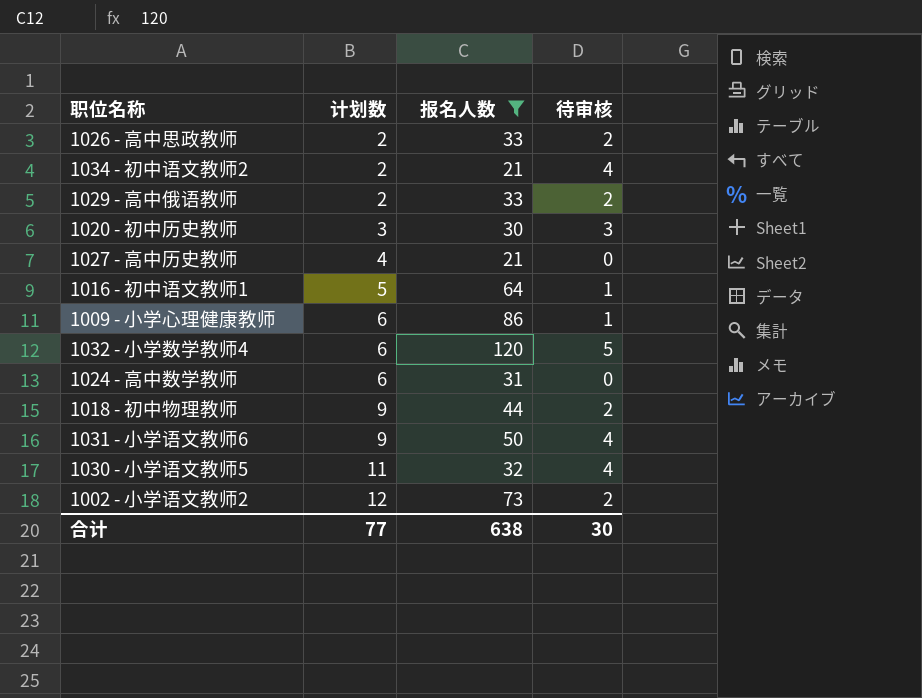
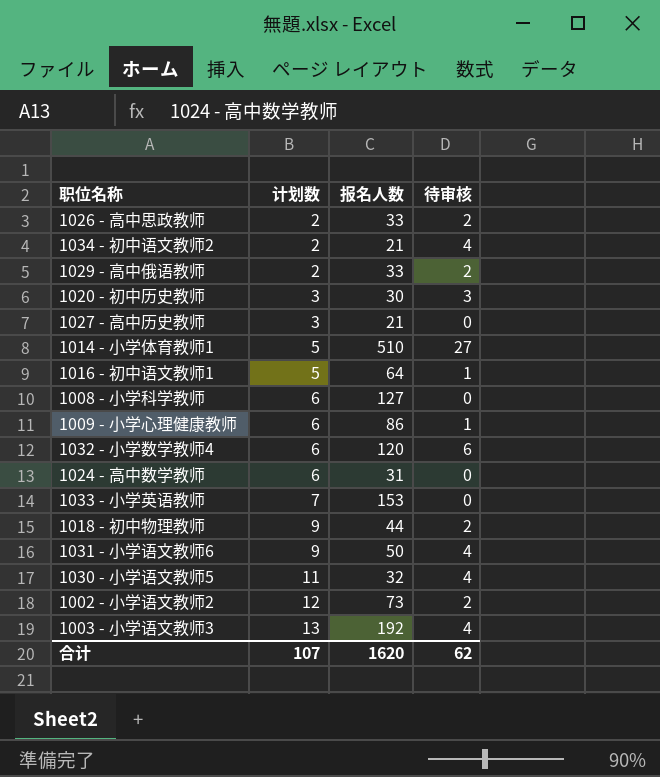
filter: 报名人数 <= 120 -> none
1027 - 高中历史教师 | 计划数: 4 -> 3
1032 - 小学数学教师4 | 待审核: 5 -> 6
合计 | 计划数: 77 -> 107
合计 | 报名人数: 638 -> 1620
合计 | 待审核: 30 -> 62

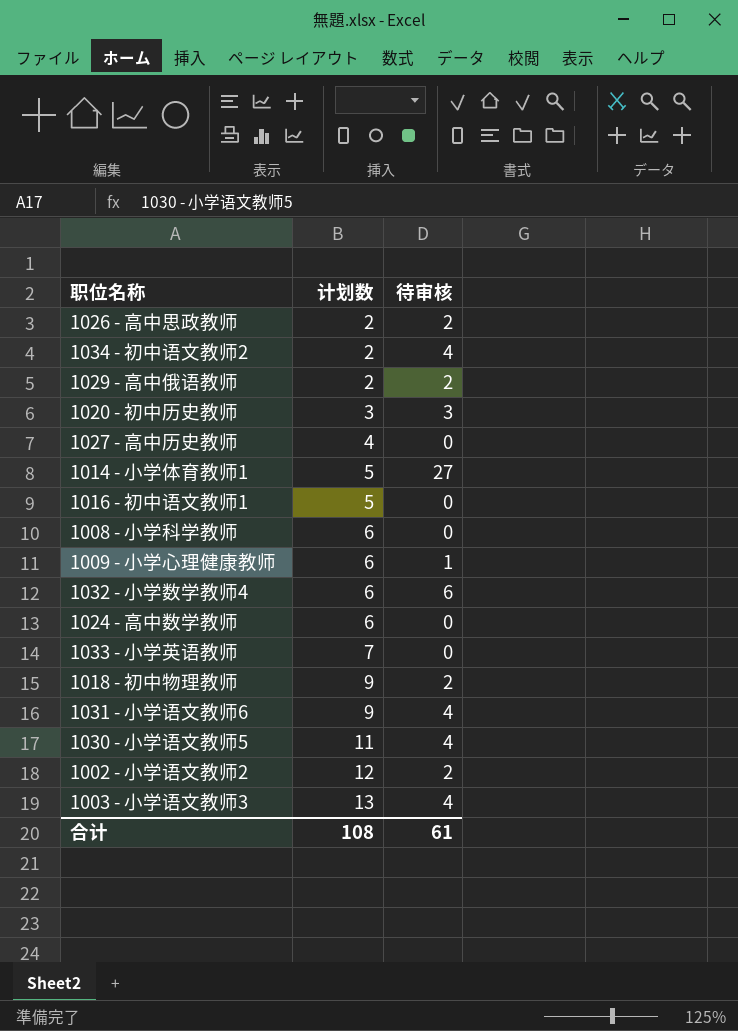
column 报名人数 | position: 3 -> none
1027 - 高中历史教师 | 计划数: 3 -> 4
1016 - 初中语文教师1 | 待审核: 1 -> 0
合计 | 计划数: 107 -> 108
合计 | 待审核: 62 -> 61

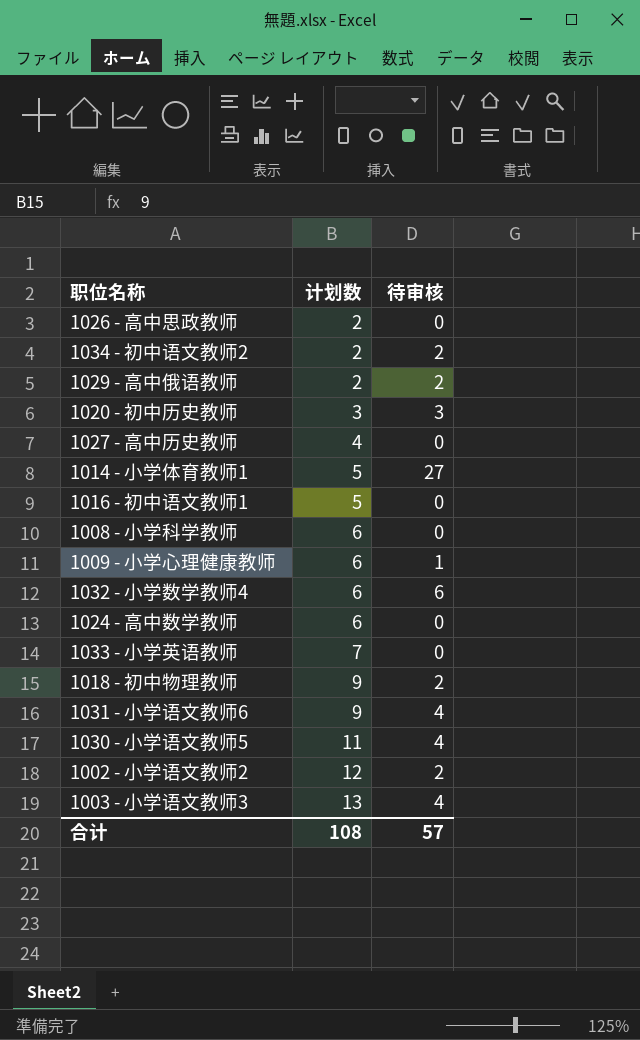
1026 - 高中思政教师 | 待审核: 2 -> 0
1034 - 初中语文教师2 | 待审核: 4 -> 2
合计 | 待审核: 61 -> 57

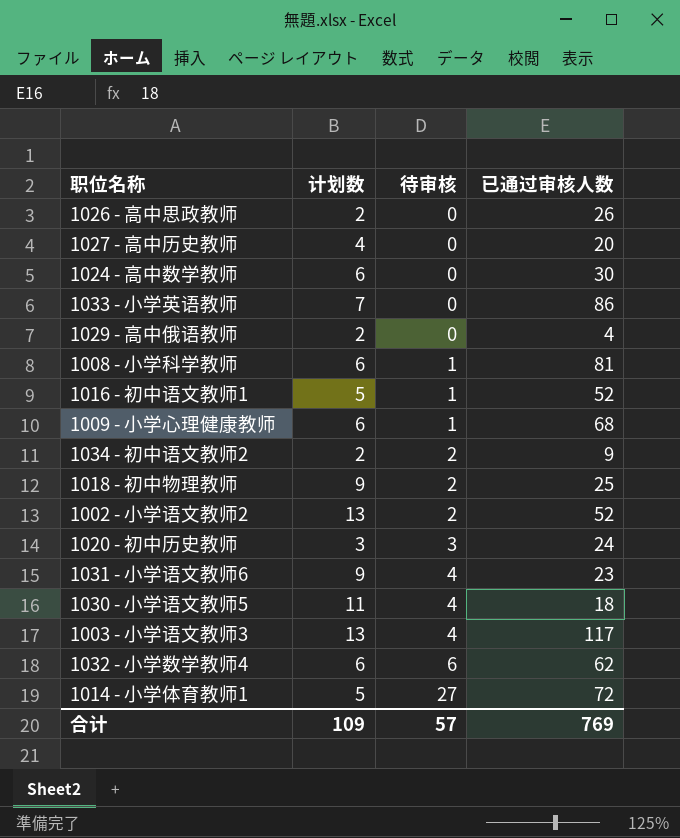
row order: 计划数 ascending -> 待审核 ascending
column 已通过审核人数 | position: none -> 4
1029 - 高中俄语教师 | 待审核: 2 -> 0
1008 - 小学科学教师 | 待审核: 0 -> 1
1016 - 初中语文教师1 | 待审核: 0 -> 1
1002 - 小学语文教师2 | 计划数: 12 -> 13
合计 | 计划数: 108 -> 109

